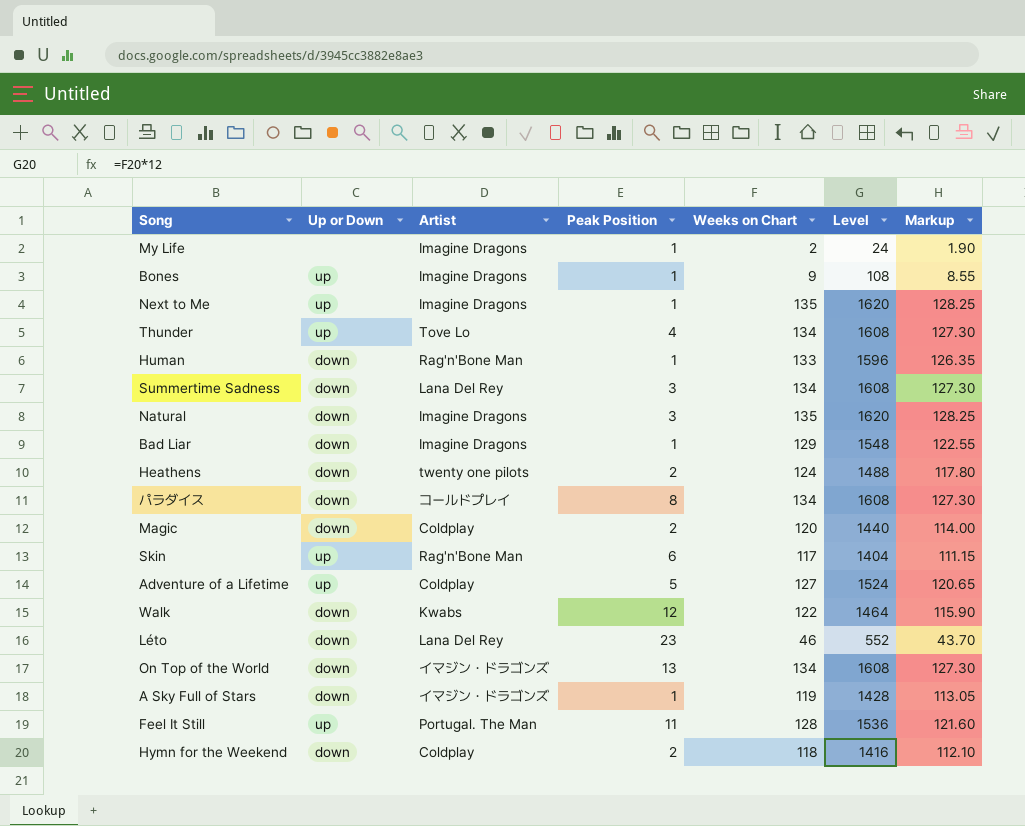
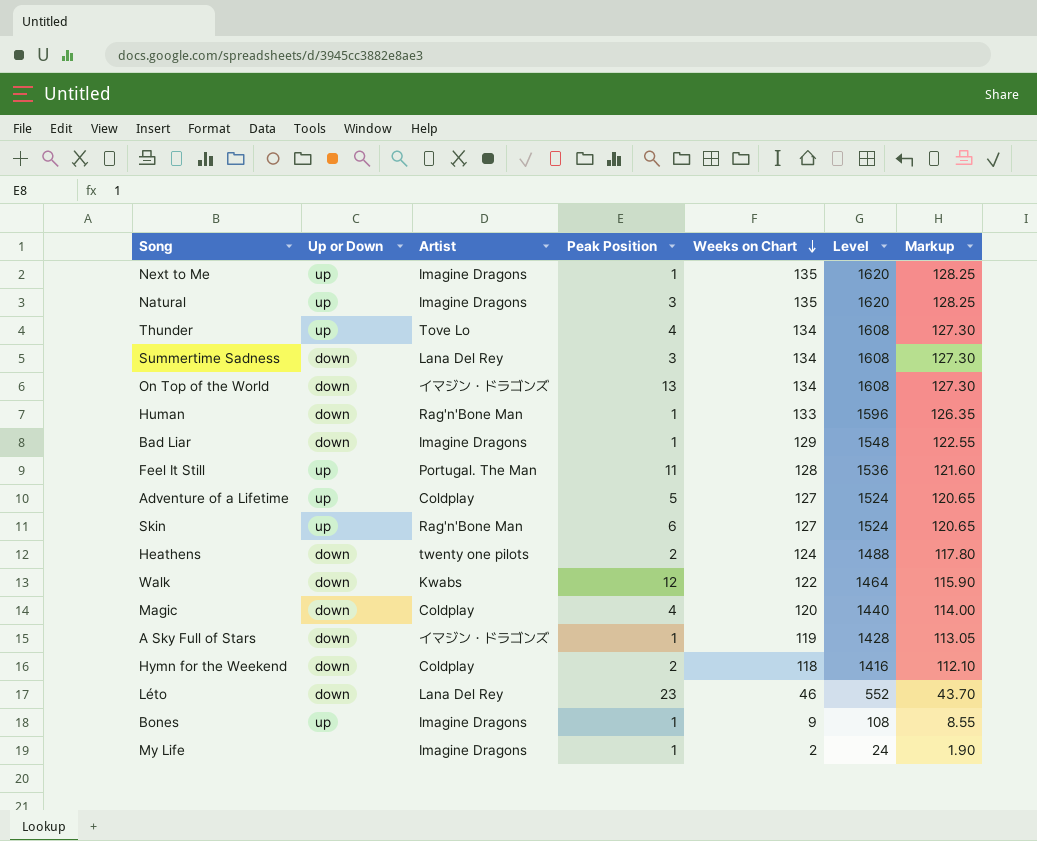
row order: none -> Weeks on Chart descending
row パラダイス: down | コールドプレイ | 8 | 134 | 1608 | 127.30 -> none
Natural | Up or Down: down -> up
Skin | Weeks on Chart: 117 -> 127
Skin | Level: 1404 -> 1524
Skin | Markup: 111.15 -> 120.65
Magic | Peak Position: 2 -> 4

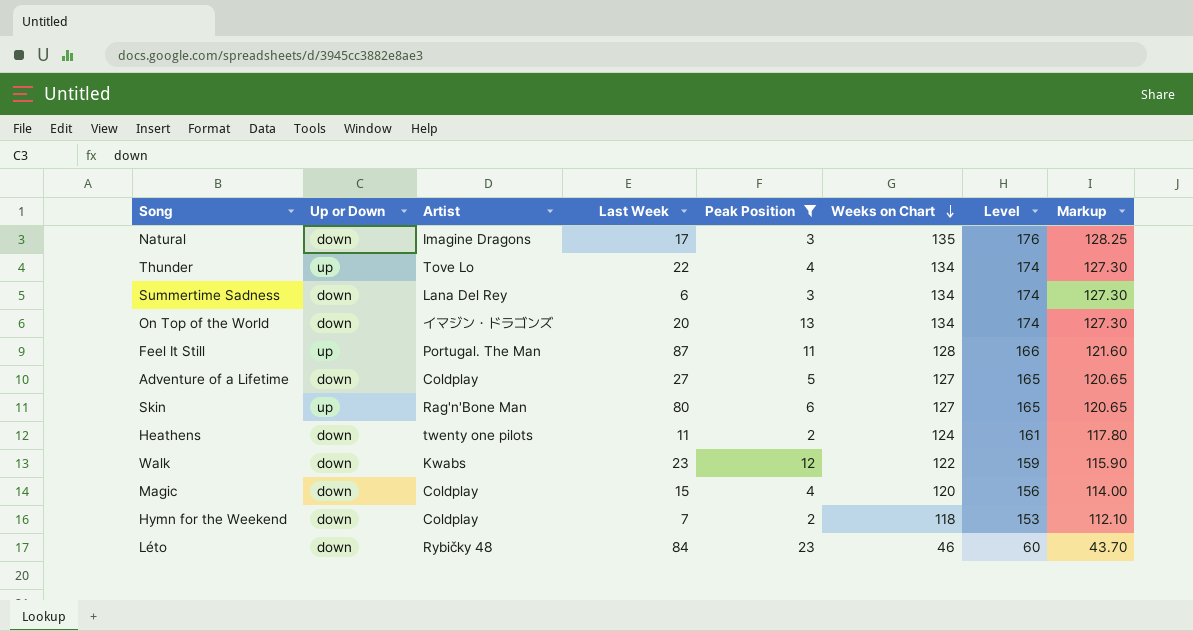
filter: none -> Peak Position != 1
column Last Week | position: none -> 4
column Level | formula: [Weeks on Chart] * 12 -> [Weeks on Chart] * 1.3
Natural | Up or Down: up -> down
Adventure of a Lifetime | Up or Down: up -> down
Léto | Artist: Lana Del Rey -> Rybičky 48

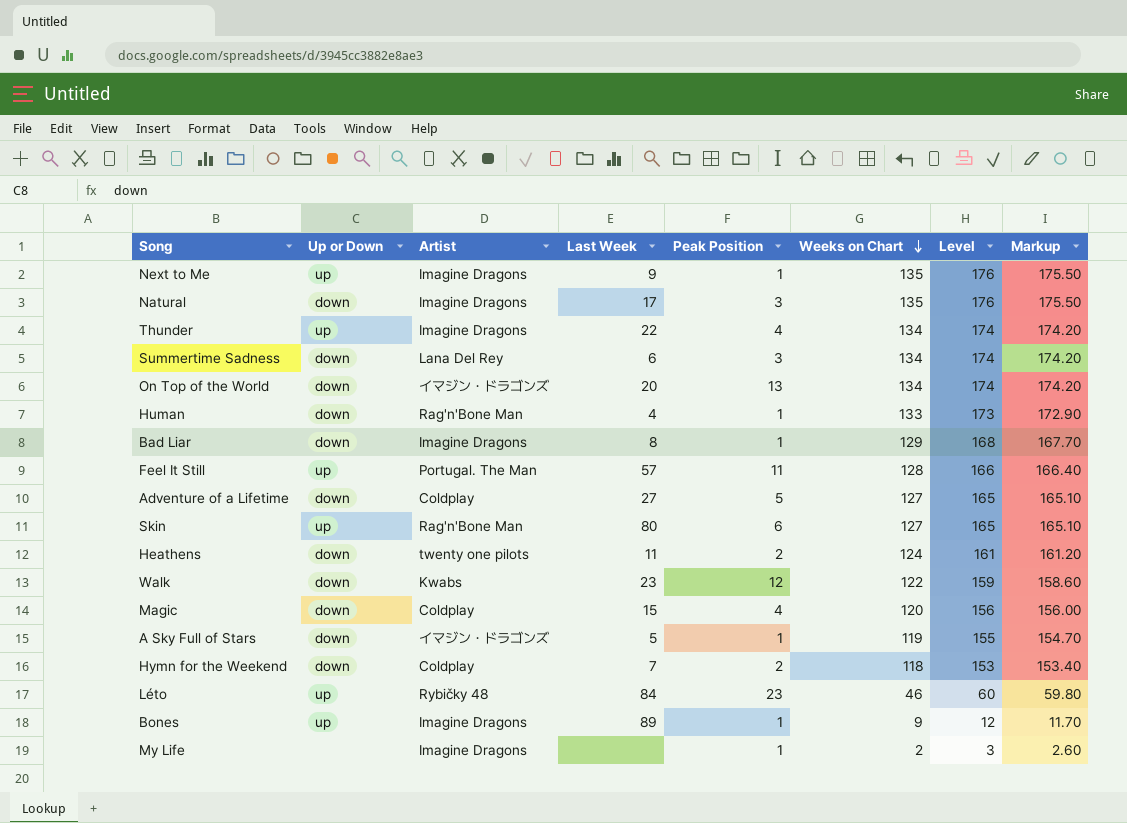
filter: Peak Position != 1 -> none
column Markup | formula: [Weeks on Chart] * 0.95 -> [Weeks on Chart] * 1.3
Thunder | Artist: Tove Lo -> Imagine Dragons
Feel It Still | Last Week: 87 -> 57
Léto | Up or Down: down -> up

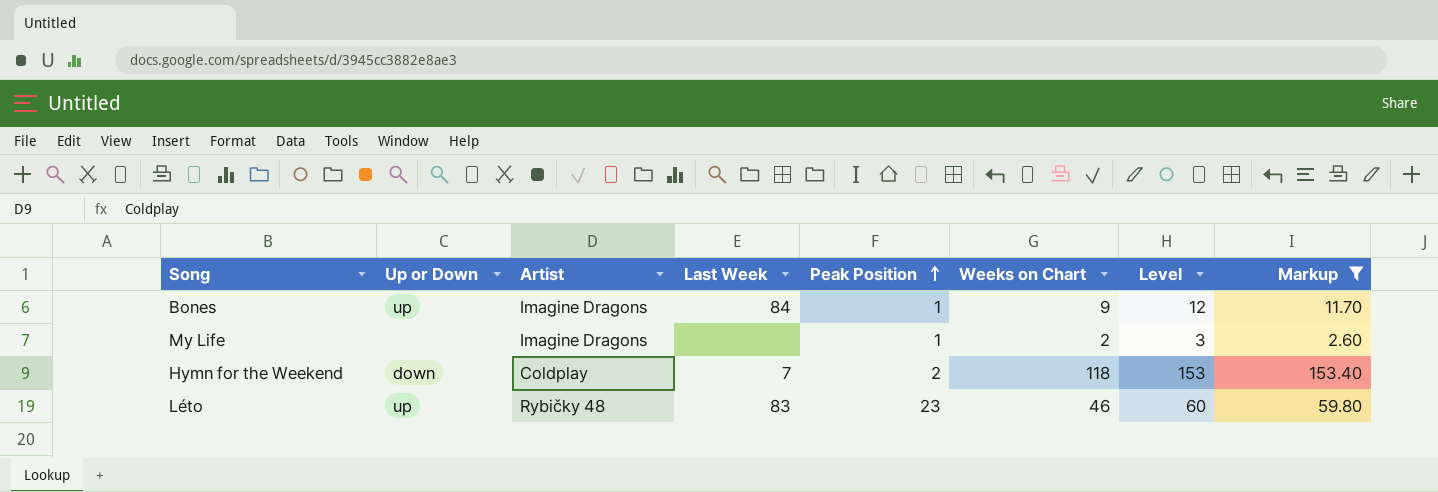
filter: none -> Markup <= 153.40
row order: Weeks on Chart descending -> Peak Position ascending
Bones | Last Week: 89 -> 84
Léto | Last Week: 84 -> 83

